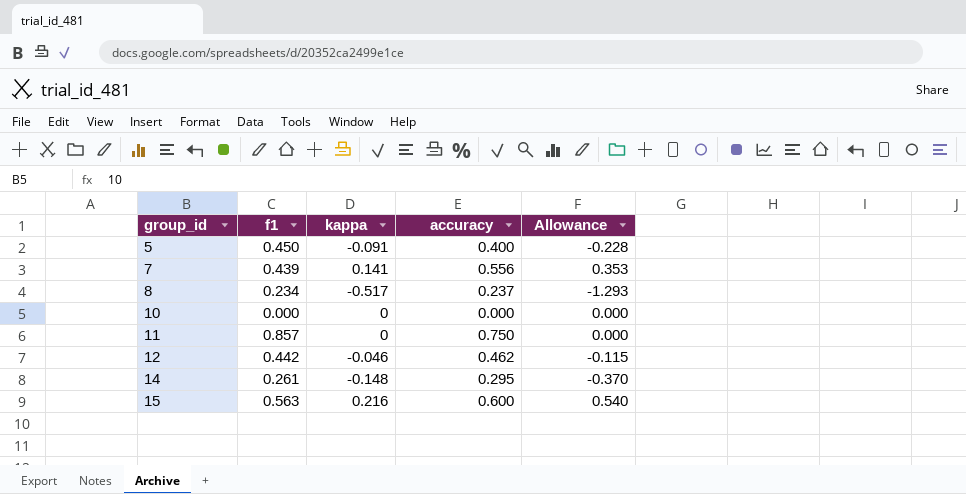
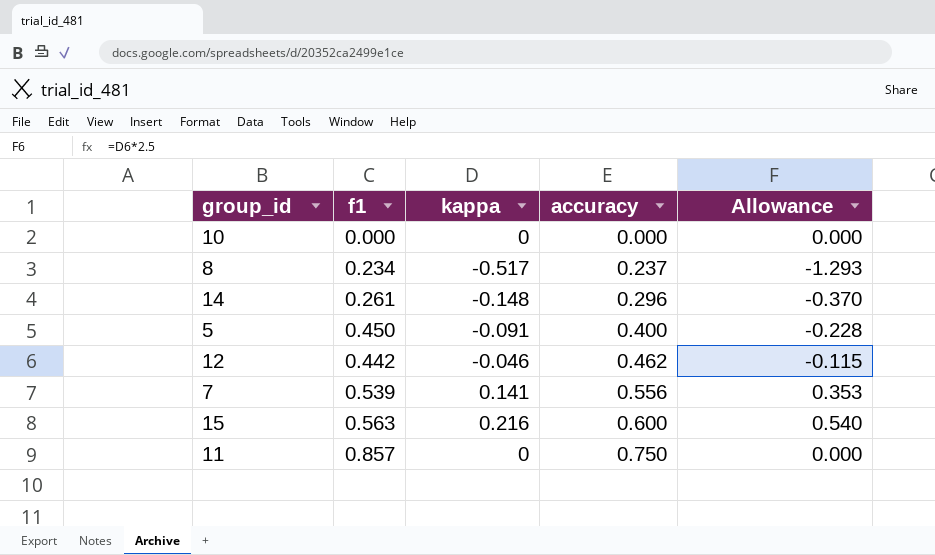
row order: group_id ascending -> accuracy ascending
14 | accuracy: 0.295 -> 0.296
7 | f1: 0.439 -> 0.539

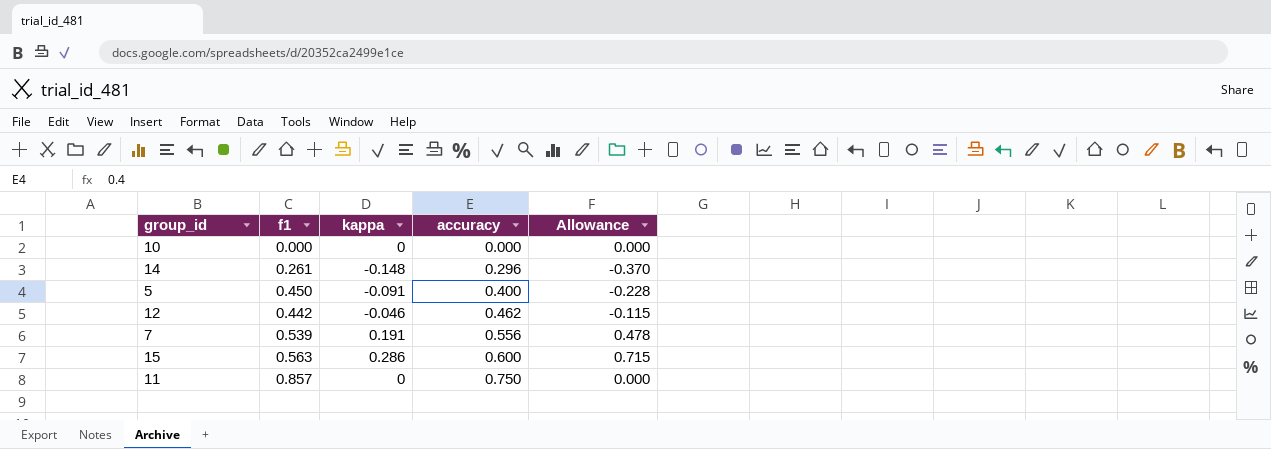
row 8: 0.234 | -0.517 | 0.237 | -1.293 -> none
7 | kappa: 0.141 -> 0.191
7 | Allowance: 0.353 -> 0.478
15 | kappa: 0.216 -> 0.286
15 | Allowance: 0.540 -> 0.715

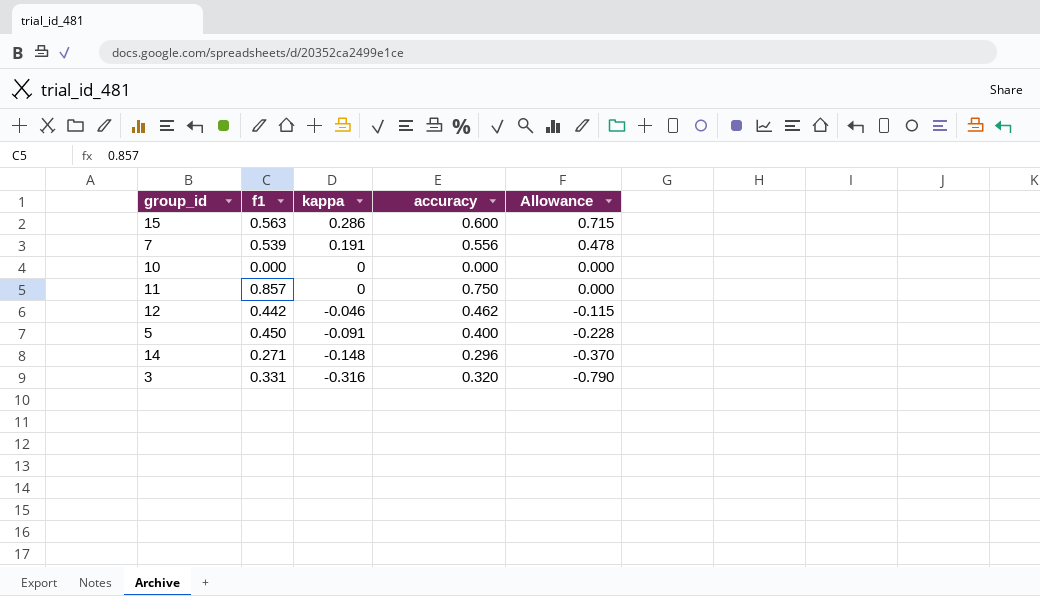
row order: accuracy ascending -> kappa descending
14 | f1: 0.261 -> 0.271
row 3: none -> 0.331 | -0.316 | 0.320 | -0.790

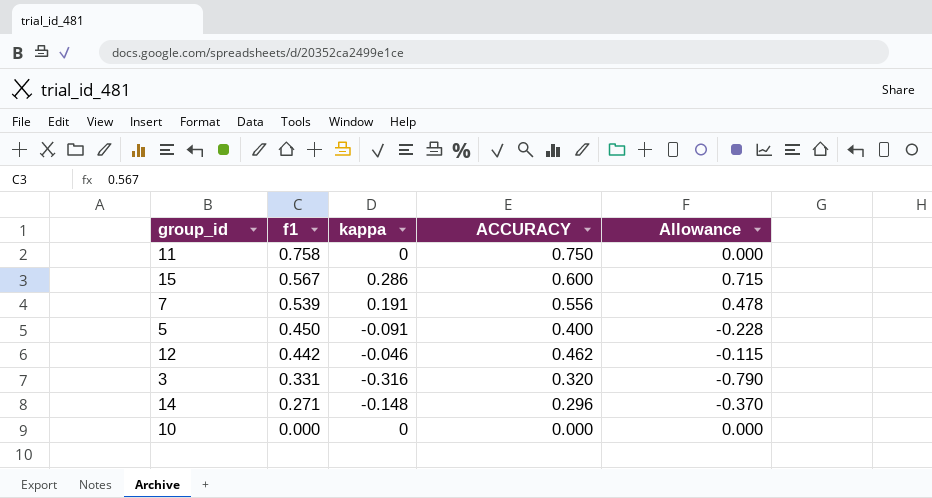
row order: kappa descending -> f1 descending
column name: accuracy -> ACCURACY
11 | f1: 0.857 -> 0.758
15 | f1: 0.563 -> 0.567

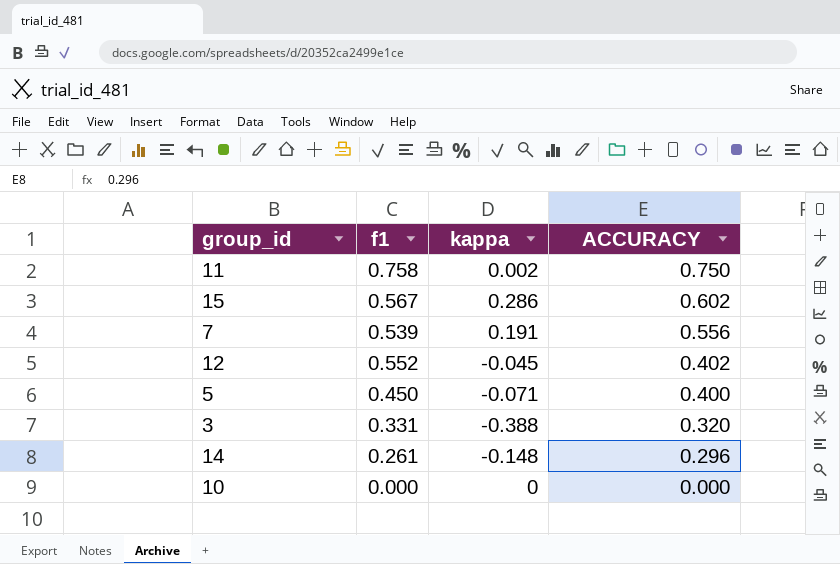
row order: f1 descending -> ACCURACY descending
column Allowance | formula: [kappa] * 2.5 -> none
11 | kappa: 0 -> 0.002
15 | ACCURACY: 0.600 -> 0.602
12 | f1: 0.442 -> 0.552
12 | kappa: -0.046 -> -0.045
12 | ACCURACY: 0.462 -> 0.402
5 | kappa: -0.091 -> -0.071
3 | kappa: -0.316 -> -0.388
14 | f1: 0.271 -> 0.261

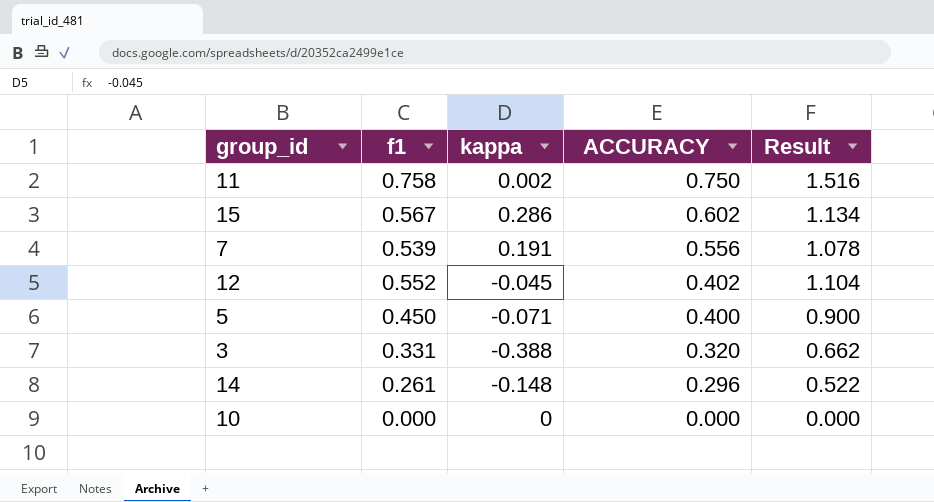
column Result | formula: none -> [f1] * 2

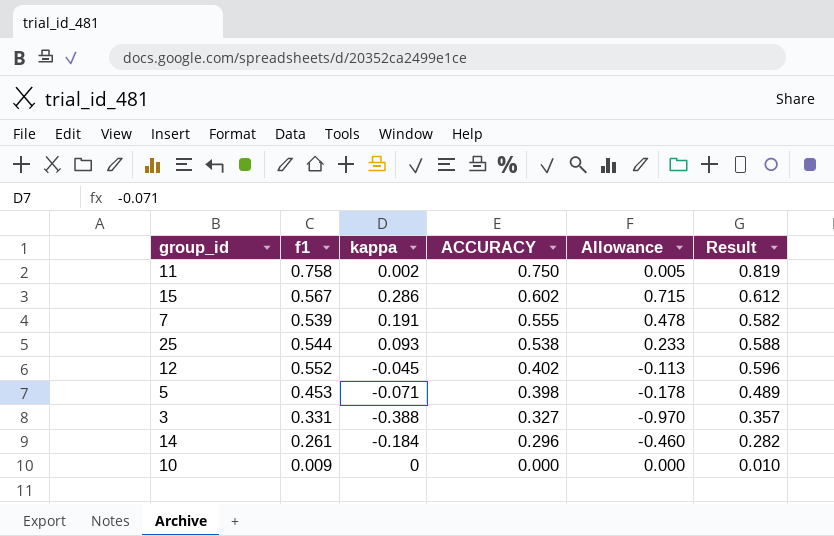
column Allowance | formula: none -> [kappa] * 2.5
column Result | formula: [f1] * 2 -> [f1] * 1.08
7 | ACCURACY: 0.556 -> 0.555
row 25: none -> 0.544 | 0.093 | 0.538 | 0.233 | 0.588
5 | f1: 0.450 -> 0.453
5 | ACCURACY: 0.400 -> 0.398
3 | ACCURACY: 0.320 -> 0.327
14 | kappa: -0.148 -> -0.184
10 | f1: 0.000 -> 0.009

